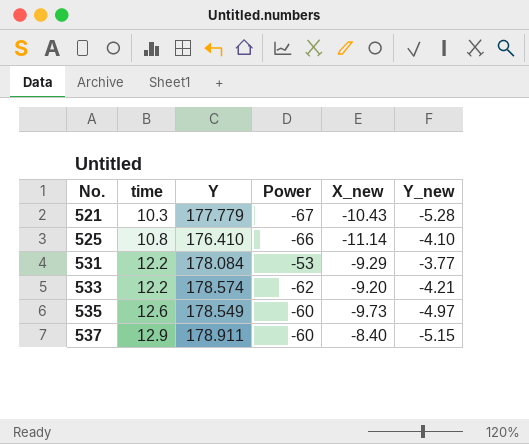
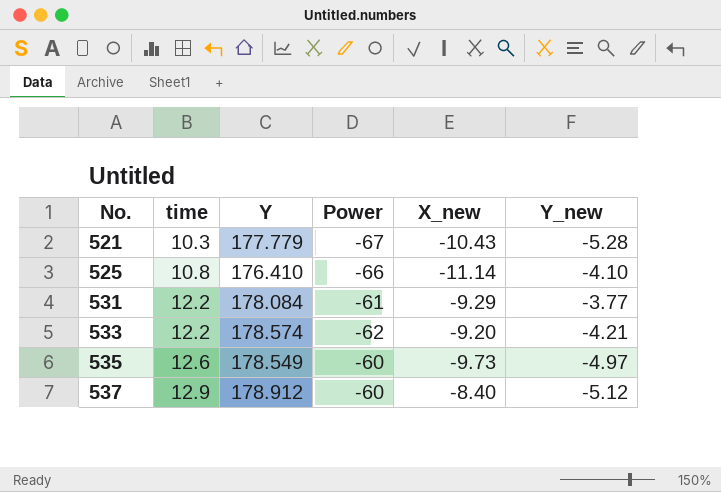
531 | Power: -53 -> -61
537 | Y: 178.911 -> 178.912
537 | Y_new: -5.15 -> -5.12

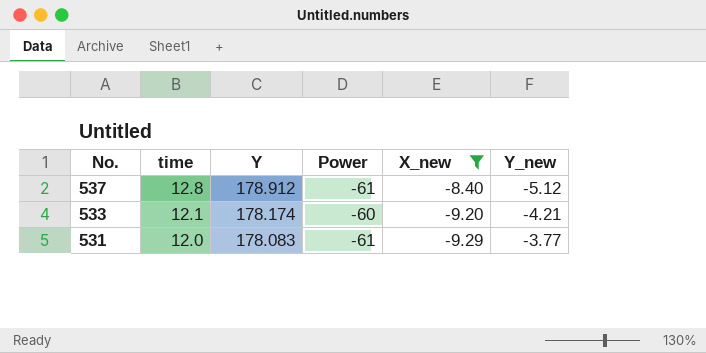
filter: none -> X_new >= -9.29
row order: No. ascending -> No. descending
537 | time: 12.9 -> 12.8
537 | Power: -60 -> -61
533 | time: 12.2 -> 12.1
533 | Y: 178.574 -> 178.174
533 | Power: -62 -> -60
531 | time: 12.2 -> 12.0
531 | Y: 178.084 -> 178.083

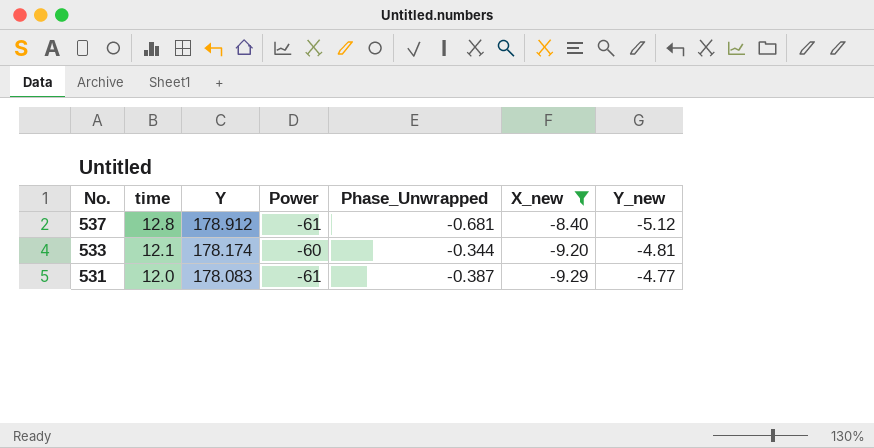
column Phase_Unwrapped | position: none -> 5
533 | Y_new: -4.21 -> -4.81
531 | Y_new: -3.77 -> -4.77

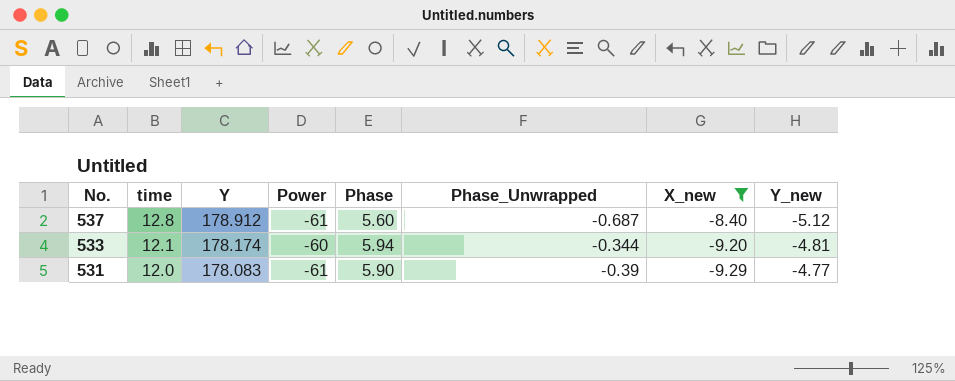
column Phase | position: none -> 5
537 | Phase_Unwrapped: -0.681 -> -0.687
531 | Phase_Unwrapped: -0.387 -> -0.39

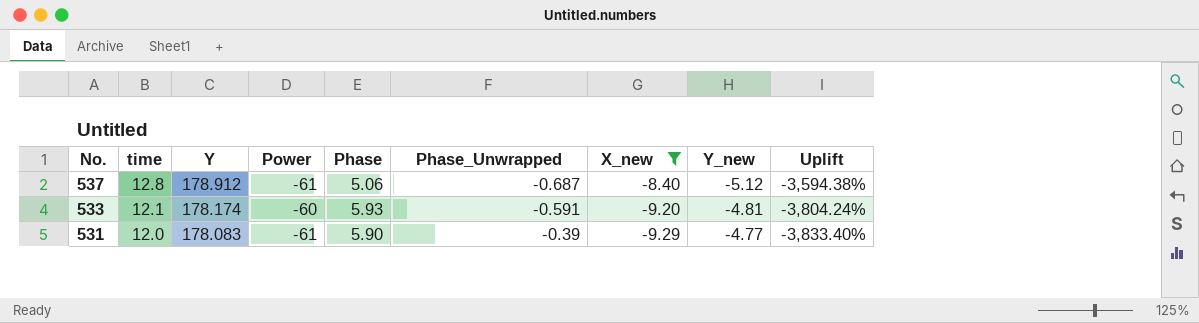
column Uplift | formula: none -> ([Y] - [Y_new]) / [Y_new]
537 | Phase: 5.60 -> 5.06
533 | Phase: 5.94 -> 5.93
533 | Phase_Unwrapped: -0.344 -> -0.591

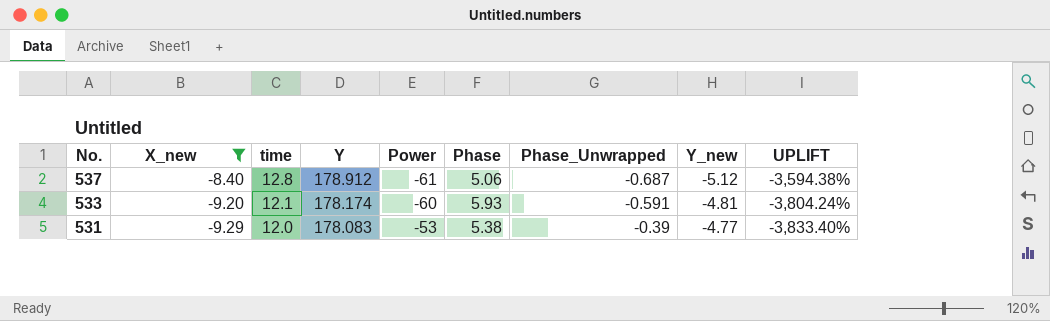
column X_new | position: 7 -> 2
column name: Uplift -> UPLIFT
531 | Power: -61 -> -53
531 | Phase: 5.90 -> 5.38

